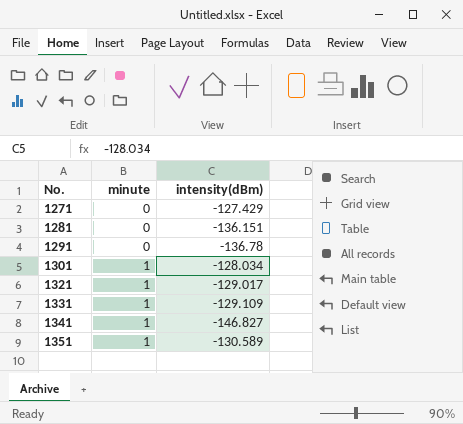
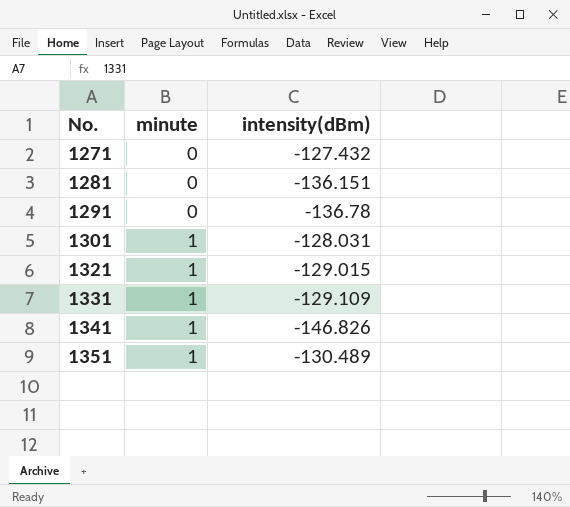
1271 | intensity(dBm): -127.429 -> -127.432
1301 | intensity(dBm): -128.034 -> -128.031
1321 | intensity(dBm): -129.017 -> -129.015
1341 | intensity(dBm): -146.827 -> -146.826
1351 | intensity(dBm): -130.589 -> -130.489

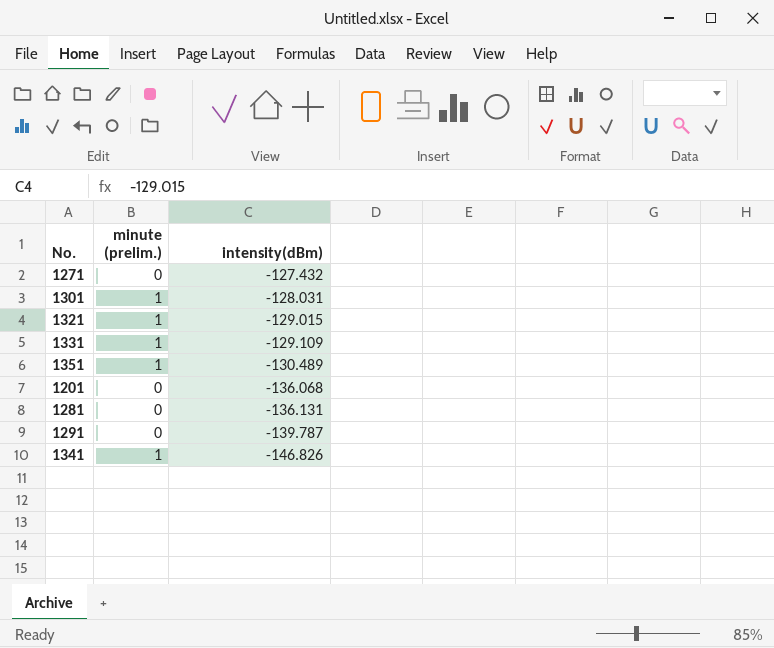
row order: No. ascending -> intensity(dBm) descending
column name: minute -> minute (prelim.)
row 1201: none -> 0 | -136.068
1281 | intensity(dBm): -136.151 -> -136.131
1291 | intensity(dBm): -136.78 -> -139.787

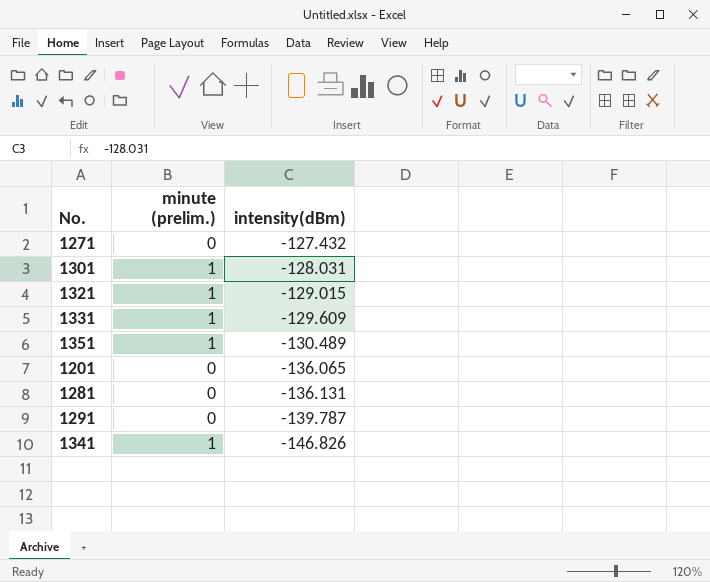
1331 | intensity(dBm): -129.109 -> -129.609
1201 | intensity(dBm): -136.068 -> -136.065

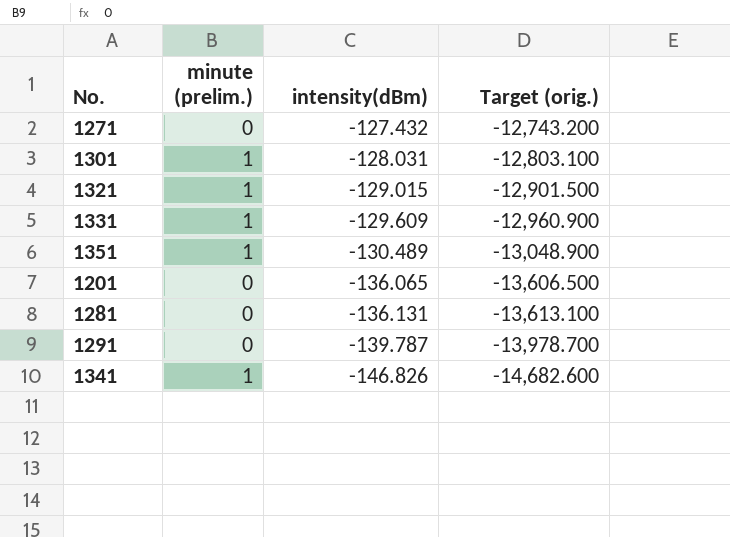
column Target (orig.) | formula: none -> [intensity(dBm)] * 100

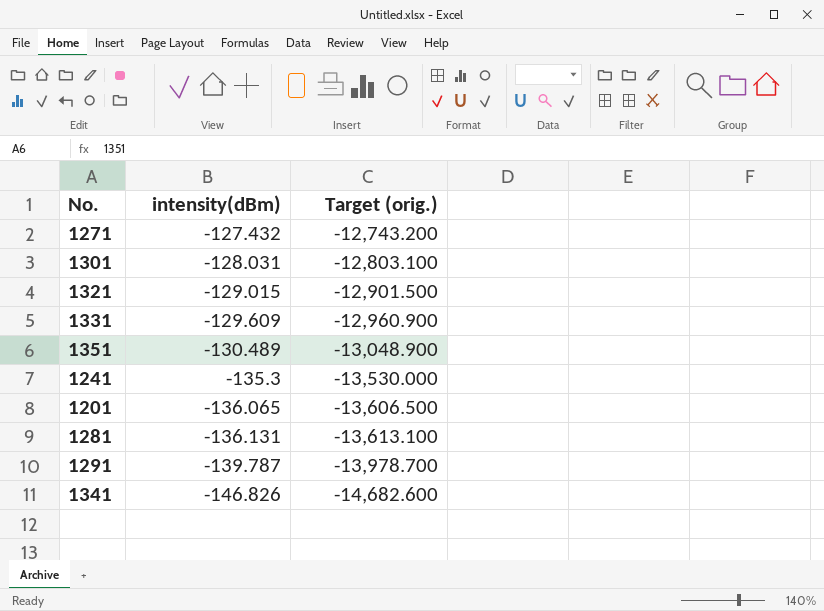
column minute (prelim.) | position: 2 -> none
row 1241: none -> -135.3 | -13,530.000

